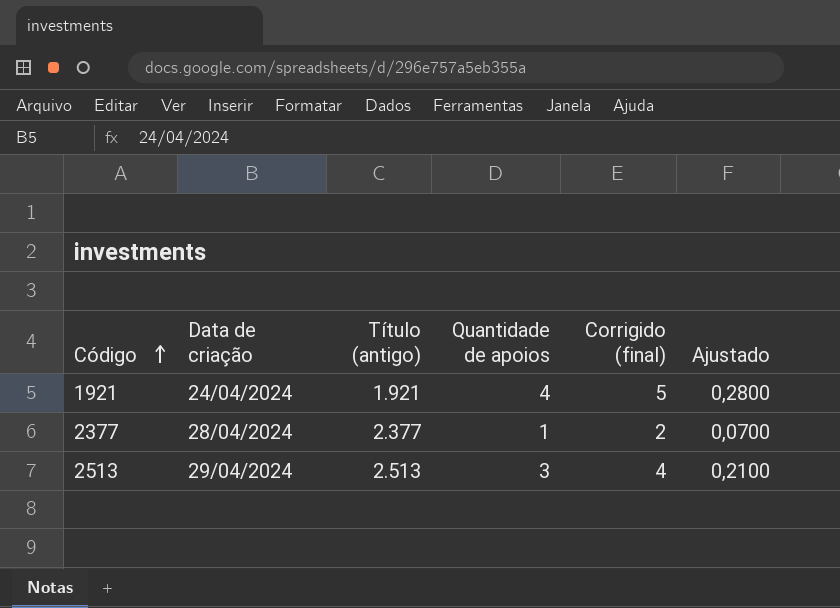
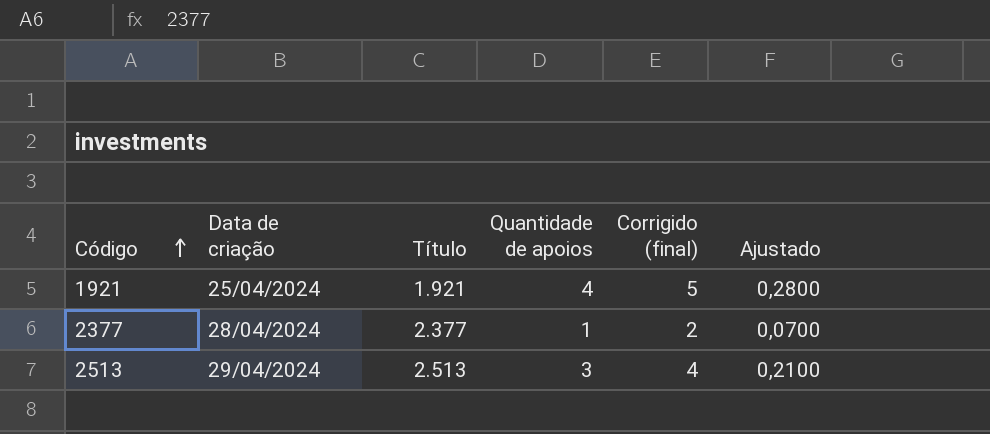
column name: Título (antigo) -> Título
1921 | Data de criação: 24/04/2024 -> 25/04/2024

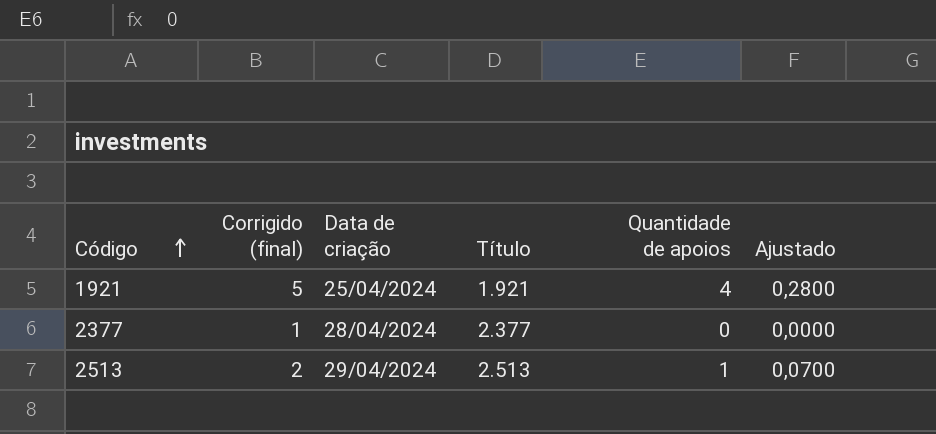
column Corrigido (final) | position: 5 -> 2
2377 | Corrigido (final): 2 -> 1
2377 | Quantidade de apoios: 1 -> 0
2377 | Ajustado: 0,0700 -> 0,0000
2513 | Corrigido (final): 4 -> 2
2513 | Quantidade de apoios: 3 -> 1
2513 | Ajustado: 0,2100 -> 0,0700

